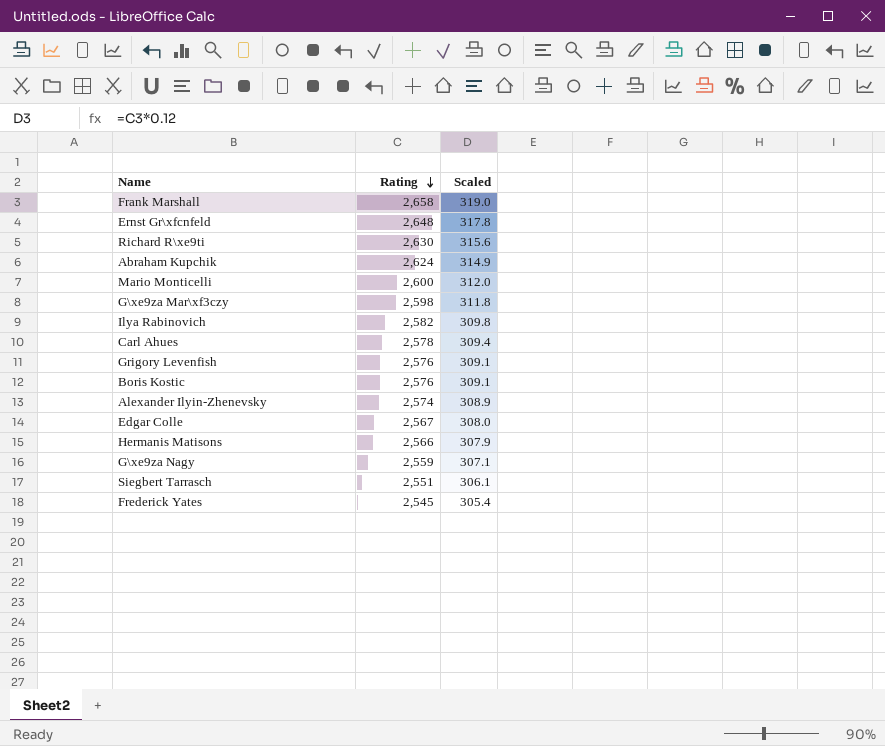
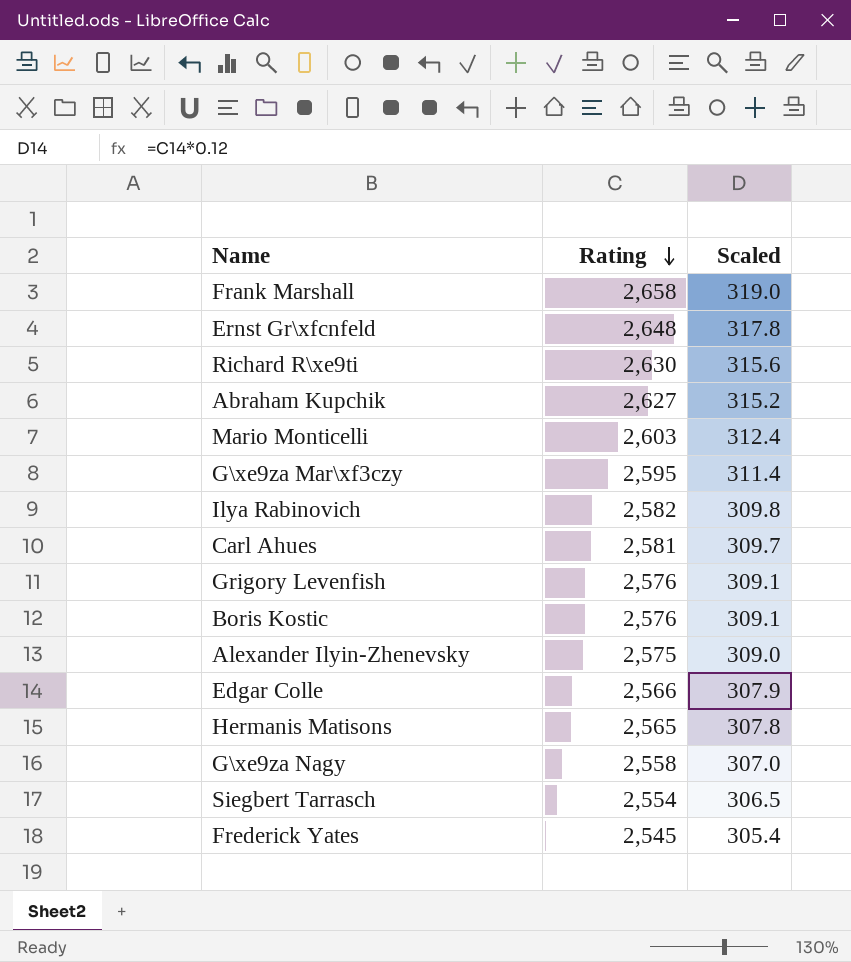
Abraham Kupchik | Rating: 2,624 -> 2,627
Abraham Kupchik | Scaled: 314.9 -> 315.2
Mario Monticelli | Rating: 2,600 -> 2,603
Mario Monticelli | Scaled: 312.0 -> 312.4
G\xe9za Mar\xf3czy | Rating: 2,598 -> 2,595
G\xe9za Mar\xf3czy | Scaled: 311.8 -> 311.4
Carl Ahues | Rating: 2,578 -> 2,581
Carl Ahues | Scaled: 309.4 -> 309.7
Alexander Ilyin-Zhenevsky | Rating: 2,574 -> 2,575
Alexander Ilyin-Zhenevsky | Scaled: 308.9 -> 309.0
Edgar Colle | Rating: 2,567 -> 2,566
Edgar Colle | Scaled: 308.0 -> 307.9
Hermanis Matisons | Rating: 2,566 -> 2,565
Hermanis Matisons | Scaled: 307.9 -> 307.8
G\xe9za Nagy | Rating: 2,559 -> 2,558
G\xe9za Nagy | Scaled: 307.1 -> 307.0
Siegbert Tarrasch | Rating: 2,551 -> 2,554
Siegbert Tarrasch | Scaled: 306.1 -> 306.5

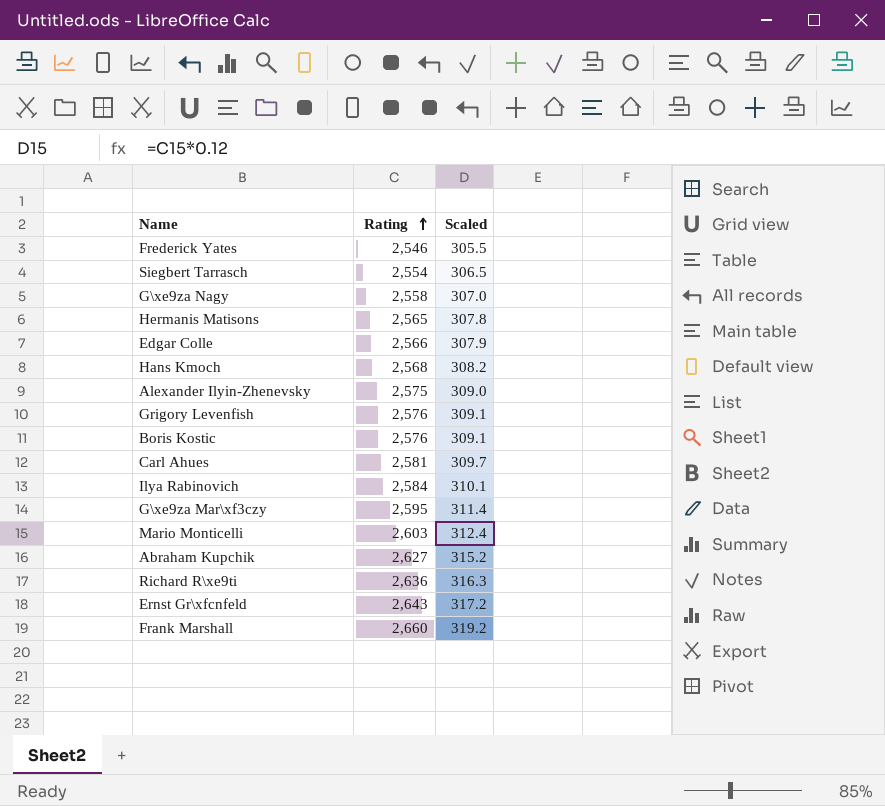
row order: Rating descending -> Rating ascending
Frederick Yates | Rating: 2,545 -> 2,546
Frederick Yates | Scaled: 305.4 -> 305.5
row Hans Kmoch: none -> 2,568 | 308.2
Ilya Rabinovich | Rating: 2,582 -> 2,584
Ilya Rabinovich | Scaled: 309.8 -> 310.1
Richard R\xe9ti | Rating: 2,630 -> 2,636
Richard R\xe9ti | Scaled: 315.6 -> 316.3
Ernst Gr\xfcnfeld | Rating: 2,648 -> 2,643
Ernst Gr\xfcnfeld | Scaled: 317.8 -> 317.2
Frank Marshall | Rating: 2,658 -> 2,660
Frank Marshall | Scaled: 319.0 -> 319.2

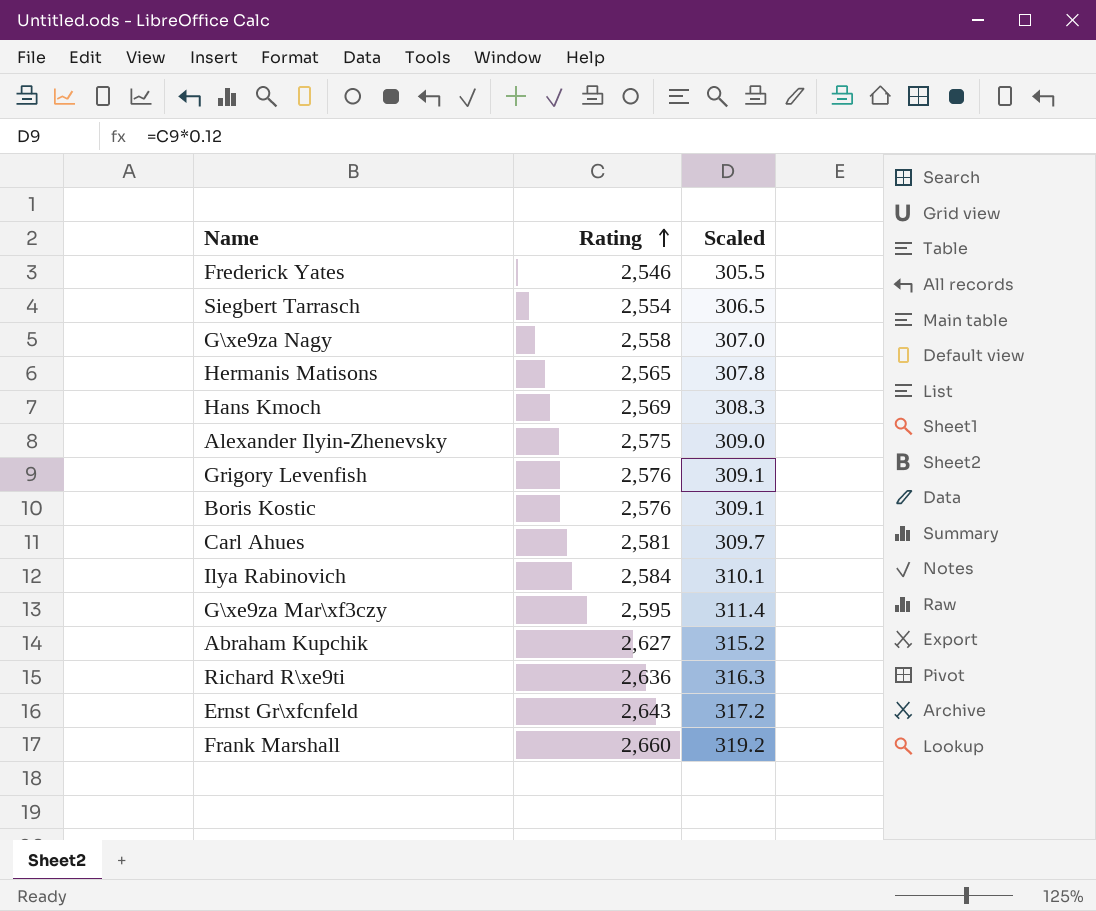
row Edgar Colle: 2,566 | 307.9 -> none
row Mario Monticelli: 2,603 | 312.4 -> none
Hans Kmoch | Rating: 2,568 -> 2,569
Hans Kmoch | Scaled: 308.2 -> 308.3

